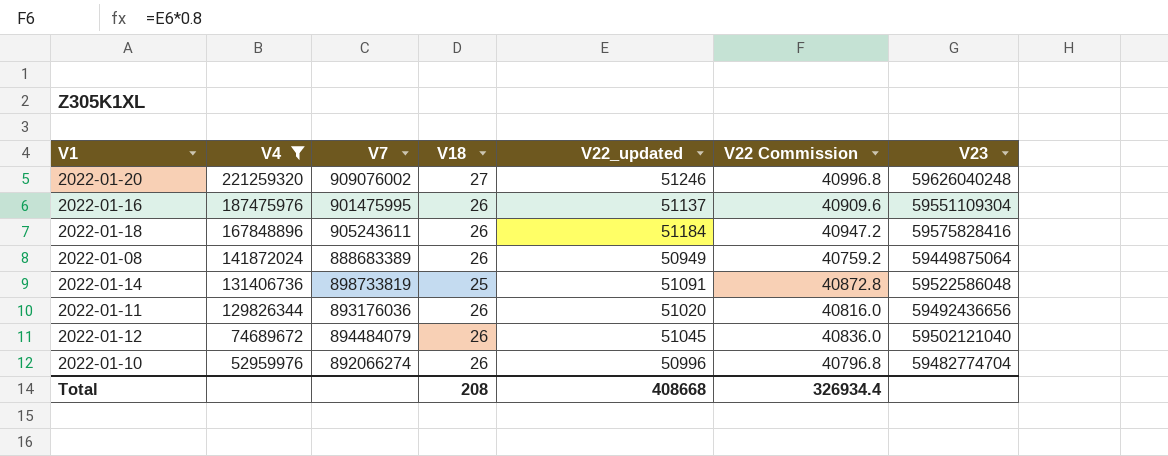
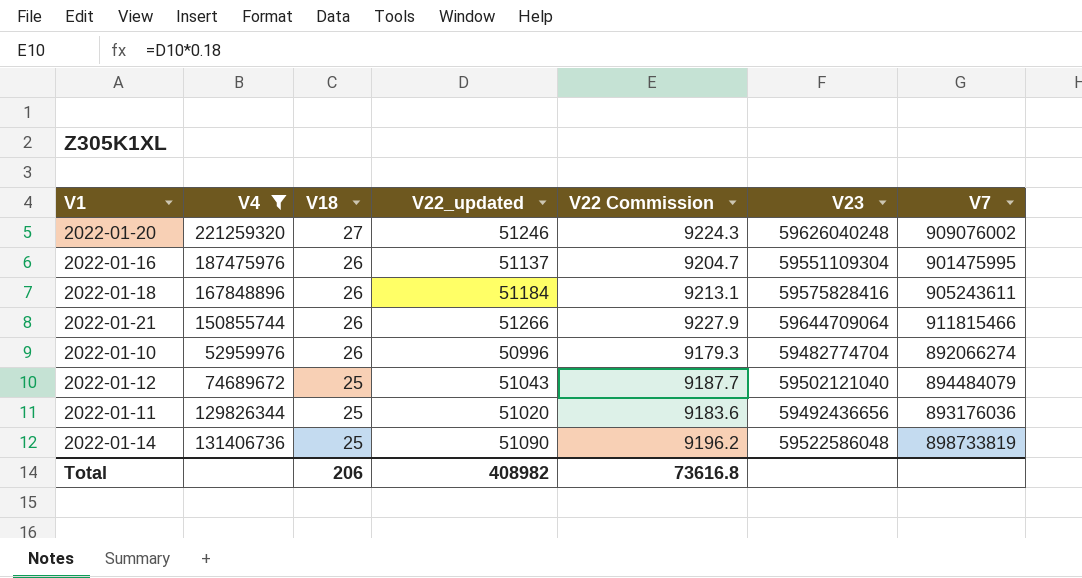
row order: V4 descending -> V18 descending
column V22 Commission | formula: [V22_updated] * 0.8 -> [V22_updated] * 0.18
column V7 | position: 3 -> 7
row 2022-01-08: 141872024 | 888683389 | 26 | 50949 | 40759.2 | 59449875064 -> none
row 2022-01-21: none -> 150855744 | 26 | 51266 | 9227.9 | 59644709064 | 911815466
2022-01-12 | V18: 26 -> 25
2022-01-12 | V22_updated: 51045 -> 51043
2022-01-11 | V18: 26 -> 25
2022-01-14 | V22_updated: 51091 -> 51090
Total | V18: 208 -> 206
Total | V22_updated: 408668 -> 408982
Total | V22 Commission: 326934.4 -> 73616.8

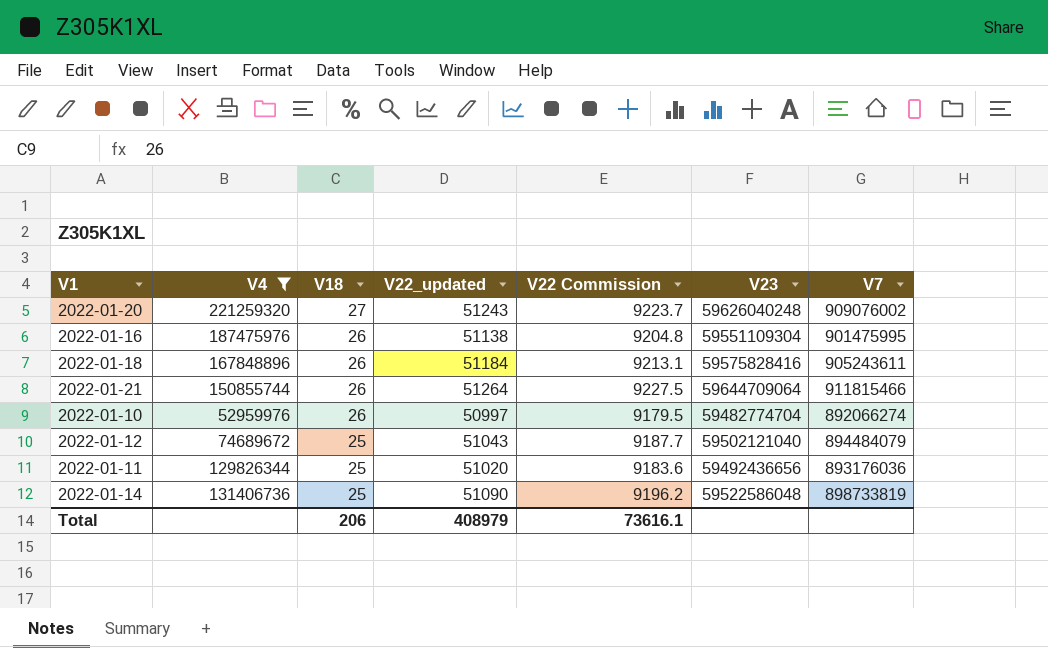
2022-01-20 | V22_updated: 51246 -> 51243
2022-01-20 | V22 Commission: 9224.3 -> 9223.7
2022-01-16 | V22_updated: 51137 -> 51138
2022-01-16 | V22 Commission: 9204.7 -> 9204.8
2022-01-21 | V22_updated: 51266 -> 51264
2022-01-21 | V22 Commission: 9227.9 -> 9227.5
2022-01-10 | V22_updated: 50996 -> 50997
2022-01-10 | V22 Commission: 9179.3 -> 9179.5
Total | V22_updated: 408982 -> 408979
Total | V22 Commission: 73616.8 -> 73616.1

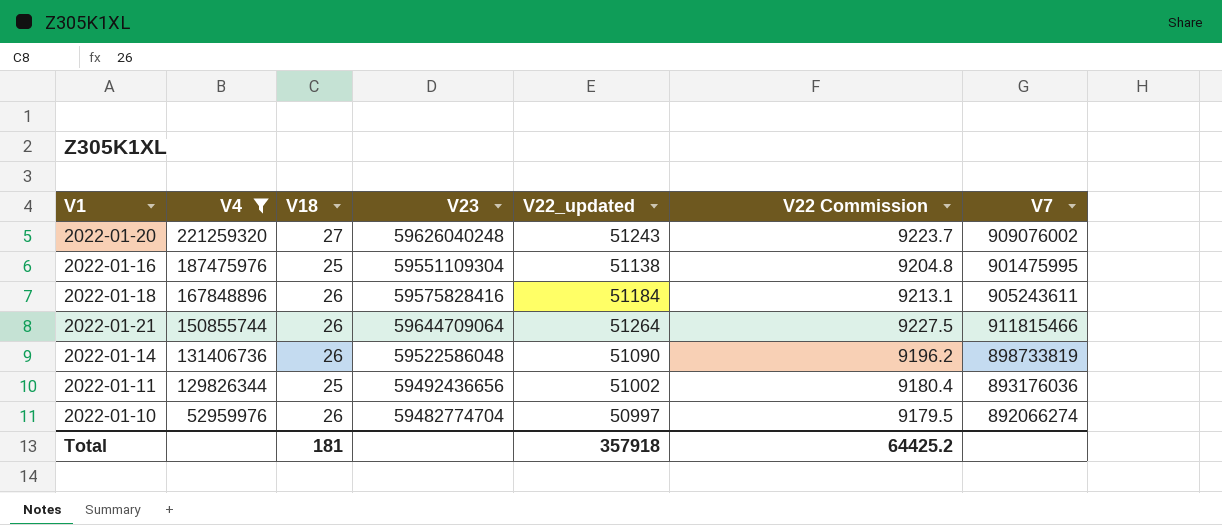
row order: V18 descending -> V4 descending
column V23 | position: 6 -> 4
row 2022-01-12: 74689672 | 25 | 51043 | 9187.7 | 59502121040 | 894484079 -> none
2022-01-16 | V18: 26 -> 25
2022-01-14 | V18: 25 -> 26
2022-01-11 | V22_updated: 51020 -> 51002
2022-01-11 | V22 Commission: 9183.6 -> 9180.4
Total | V18: 206 -> 181
Total | V22_updated: 408979 -> 357918
Total | V22 Commission: 73616.1 -> 64425.2

